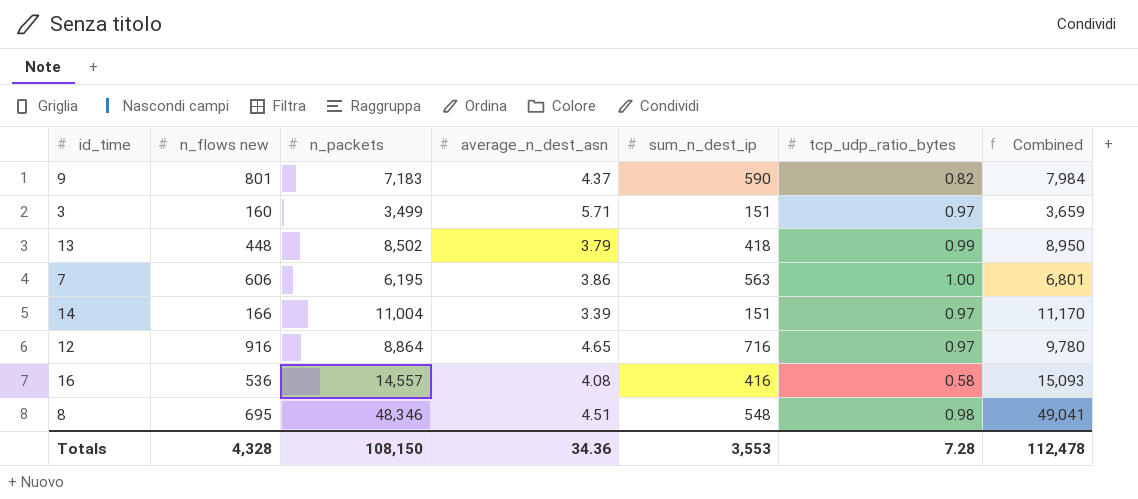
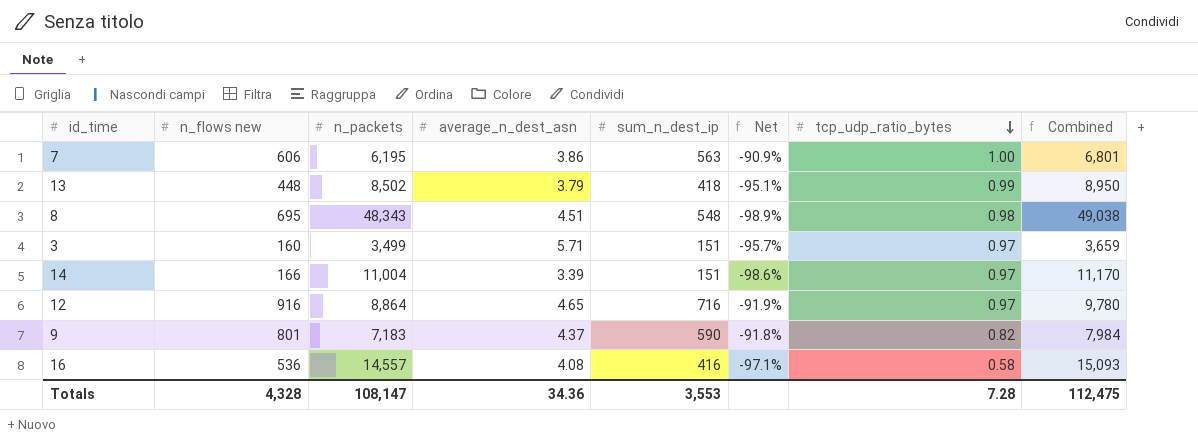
row order: none -> tcp_udp_ratio_bytes descending
column Net | formula: none -> ([sum_n_dest_ip] - [n_packets]) / [n_packets]
8 | n_packets: 48,346 -> 48,343
8 | Combined: 49,041 -> 49,038
Totals | n_packets: 108,150 -> 108,147
Totals | Combined: 112,478 -> 112,475

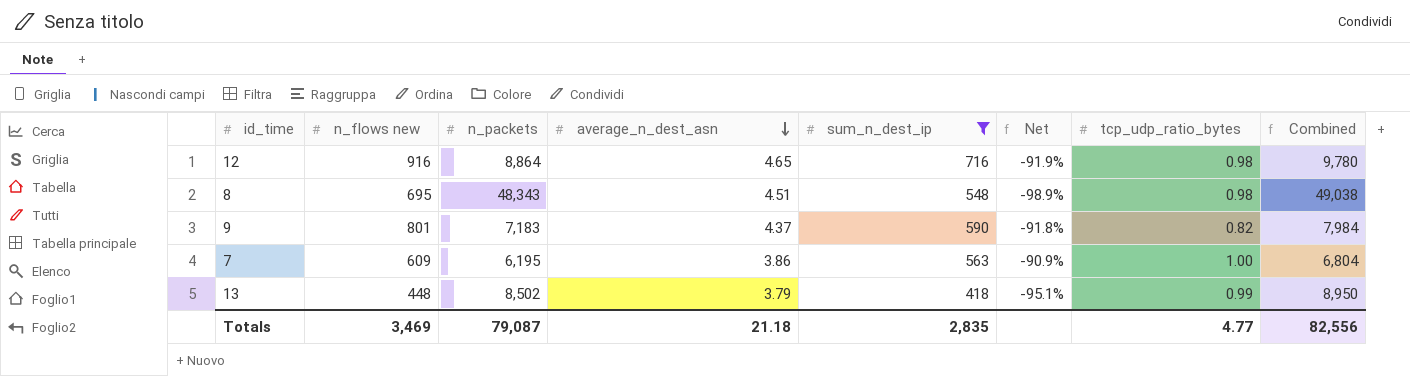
filter: none -> sum_n_dest_ip >= 418
row order: tcp_udp_ratio_bytes descending -> average_n_dest_asn descending
12 | tcp_udp_ratio_bytes: 0.97 -> 0.98
7 | n_flows new: 606 -> 609
7 | Combined: 6,801 -> 6,804
Totals | n_flows new: 4,328 -> 3,469
Totals | n_packets: 108,147 -> 79,087
Totals | average_n_dest_asn: 34.36 -> 21.18
Totals | sum_n_dest_ip: 3,553 -> 2,835
Totals | tcp_udp_ratio_bytes: 7.28 -> 4.77
Totals | Combined: 112,475 -> 82,556

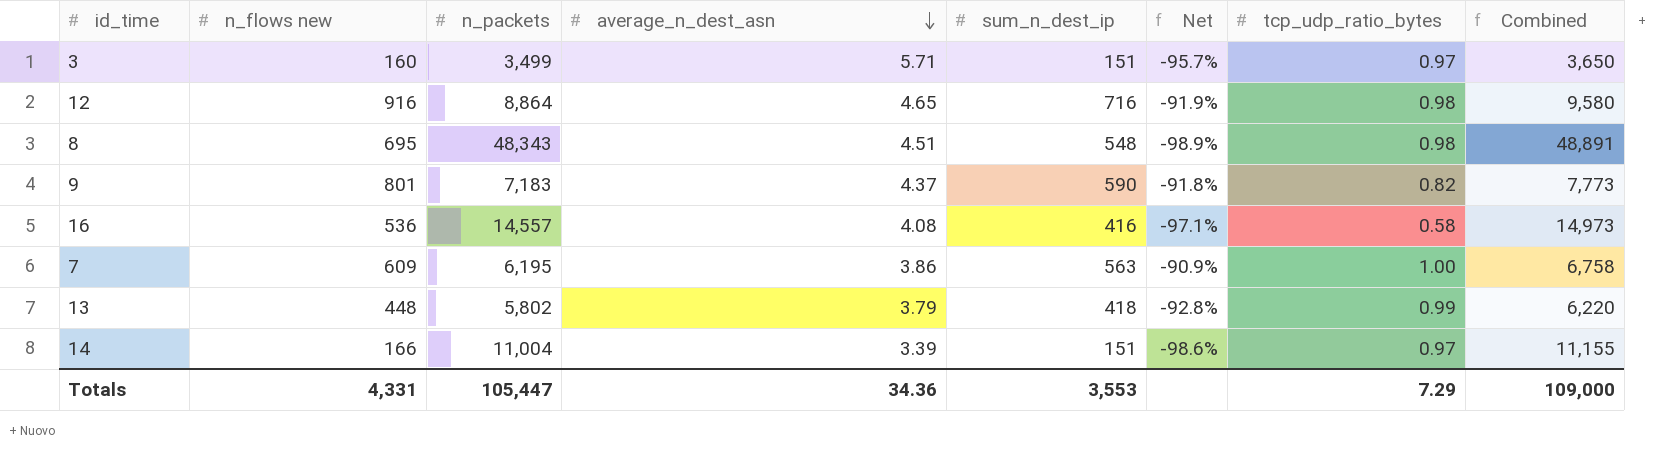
filter: sum_n_dest_ip >= 418 -> none
column Combined | formula: [n_flows new] + [n_packets] -> [n_packets] + [sum_n_dest_ip]
13 | n_packets: 8,502 -> 5,802
13 | Net: -95.1% -> -92.8%
Totals | n_flows new: 3,469 -> 4,331
Totals | n_packets: 79,087 -> 105,447
Totals | average_n_dest_asn: 21.18 -> 34.36
Totals | sum_n_dest_ip: 2,835 -> 3,553
Totals | tcp_udp_ratio_bytes: 4.77 -> 7.29
Totals | Combined: 82,556 -> 109,000

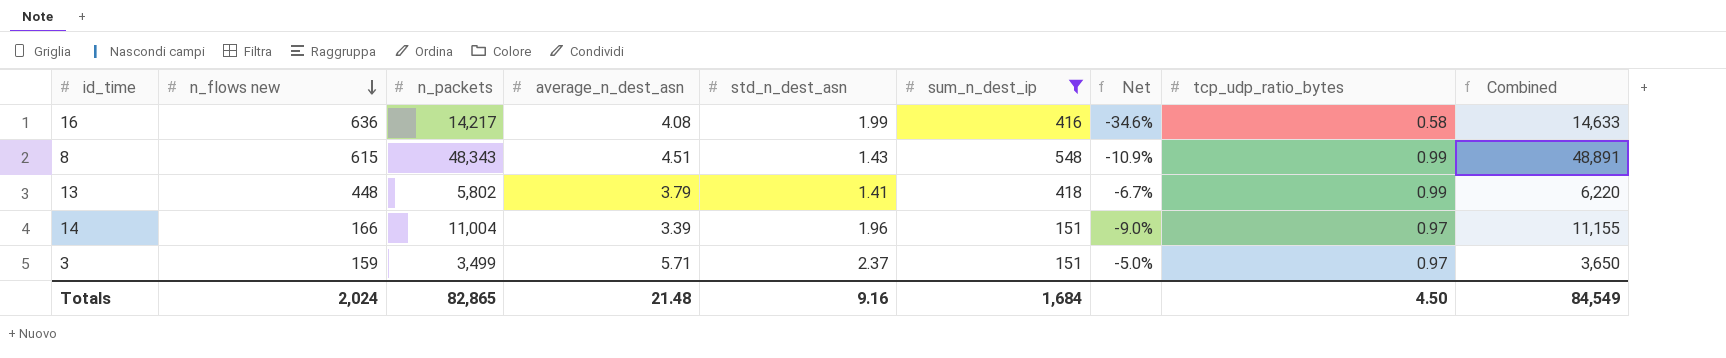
filter: none -> sum_n_dest_ip <= 548
row order: average_n_dest_asn descending -> n_flows new descending
column std_n_dest_asn | position: none -> 5
column Net | formula: ([sum_n_dest_ip] - [n_packets]) / [n_packets] -> ([sum_n_dest_ip] - [n_flows new]) / [n_flows new]
16 | n_flows new: 536 -> 636
16 | n_packets: 14,557 -> 14,217
16 | Combined: 14,973 -> 14,633
8 | n_flows new: 695 -> 615
8 | tcp_udp_ratio_bytes: 0.98 -> 0.99
3 | n_flows new: 160 -> 159
Totals | n_flows new: 4,331 -> 2,024
Totals | n_packets: 105,447 -> 82,865
Totals | average_n_dest_asn: 34.36 -> 21.48
Totals | sum_n_dest_ip: 3,553 -> 1,684
Totals | tcp_udp_ratio_bytes: 7.29 -> 4.50
Totals | Combined: 109,000 -> 84,549

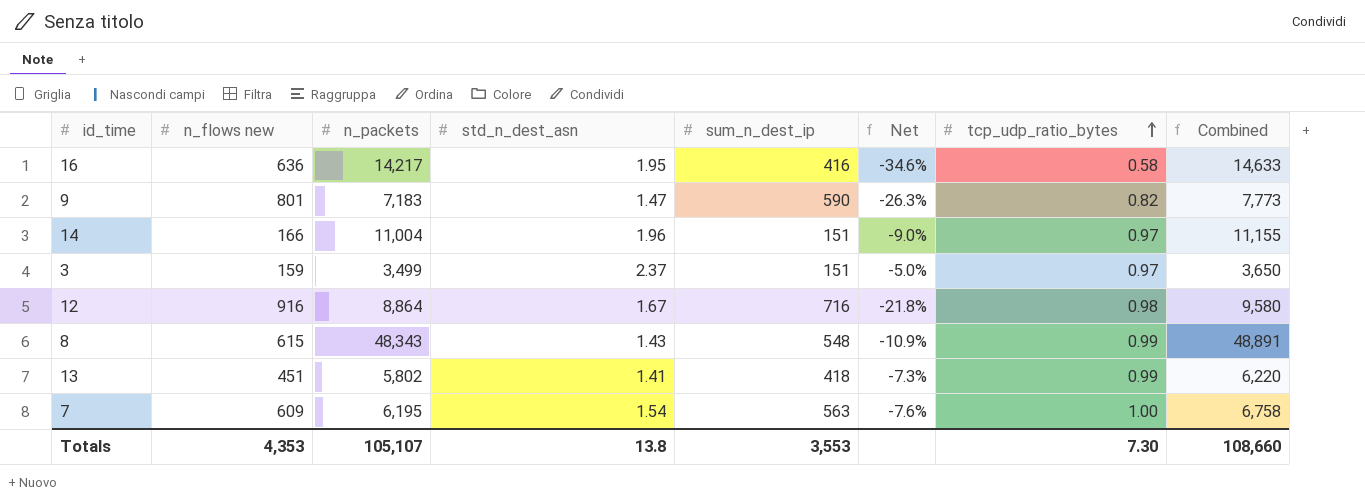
filter: sum_n_dest_ip <= 548 -> none
row order: n_flows new descending -> tcp_udp_ratio_bytes ascending
column average_n_dest_asn | position: 4 -> none
16 | std_n_dest_asn: 1.99 -> 1.95
13 | n_flows new: 448 -> 451
13 | Net: -6.7% -> -7.3%
Totals | n_flows new: 2,024 -> 4,353
Totals | n_packets: 82,865 -> 105,107
Totals | std_n_dest_asn: 9.16 -> 13.8
Totals | sum_n_dest_ip: 1,684 -> 3,553
Totals | tcp_udp_ratio_bytes: 4.50 -> 7.30
Totals | Combined: 84,549 -> 108,660

